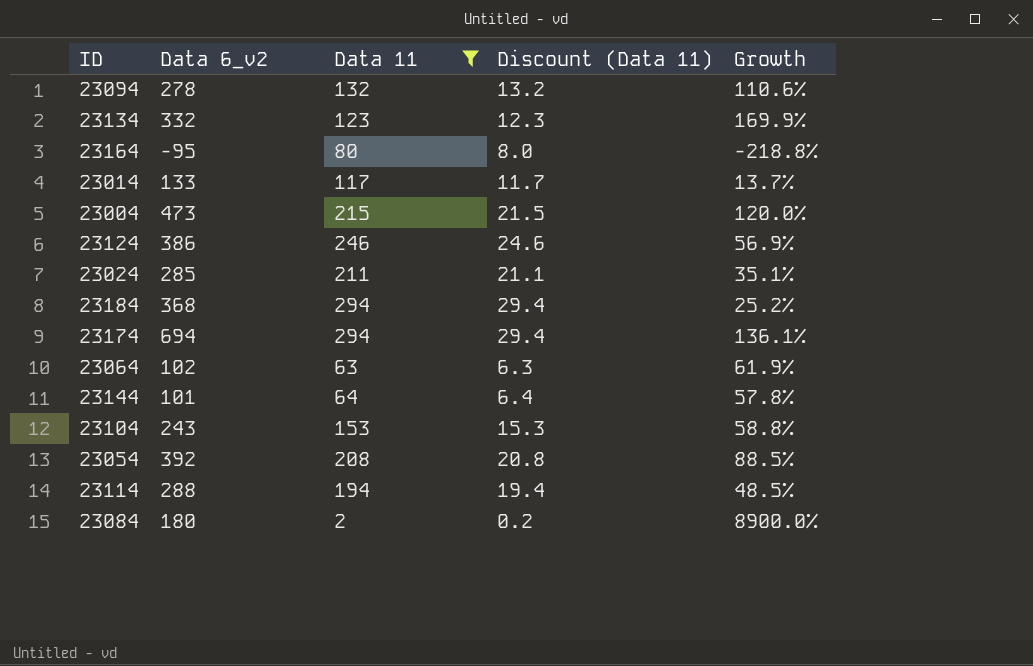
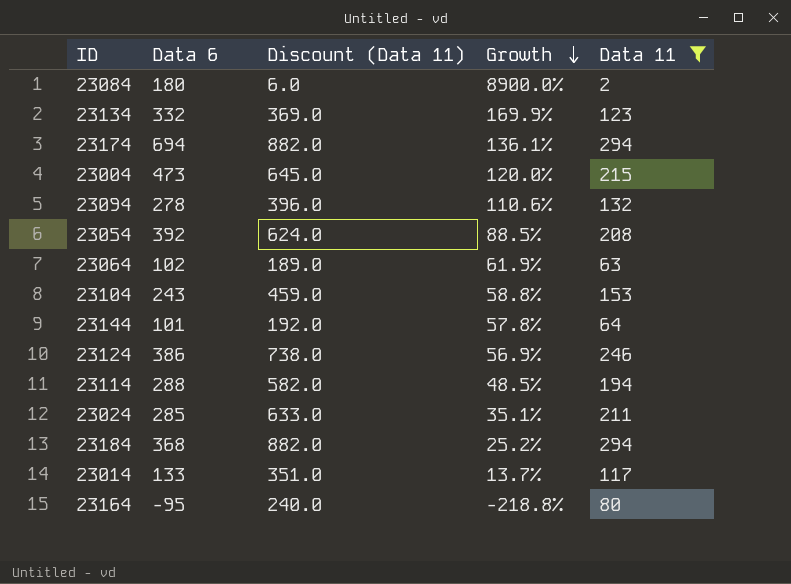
row order: none -> Growth descending
column name: Data 6_v2 -> Data 6
column Discount (Data 11) | formula: [Data 11] * 0.1 -> [Data 11] * 3
column Data 11 | position: 3 -> 5

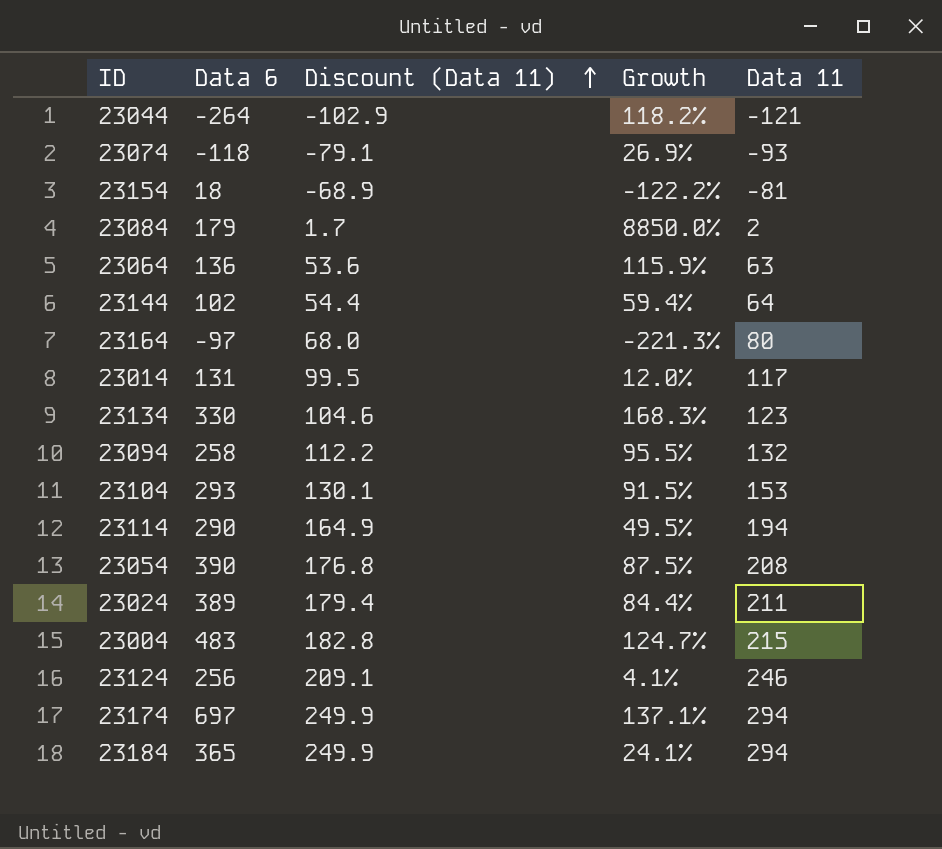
filter: Data 11 >= 2 -> none
row order: Growth descending -> Discount (Data 11) ascending
column Discount (Data 11) | formula: [Data 11] * 3 -> [Data 11] * 0.85
23084 | Data 6: 180 -> 179
23084 | Growth: 8900.0% -> 8850.0%
23064 | Data 6: 102 -> 136
23064 | Growth: 61.9% -> 115.9%
23144 | Data 6: 101 -> 102
23144 | Growth: 57.8% -> 59.4%
23164 | Data 6: -95 -> -97
23164 | Growth: -218.8% -> -221.3%
23014 | Data 6: 133 -> 131
23014 | Growth: 13.7% -> 12.0%
23134 | Data 6: 332 -> 330
23134 | Growth: 169.9% -> 168.3%
23094 | Data 6: 278 -> 258
23094 | Growth: 110.6% -> 95.5%
23104 | Data 6: 243 -> 293
23104 | Growth: 58.8% -> 91.5%
23114 | Data 6: 288 -> 290
23114 | Growth: 48.5% -> 49.5%
23054 | Data 6: 392 -> 390
23054 | Growth: 88.5% -> 87.5%
23024 | Data 6: 285 -> 389
23024 | Growth: 35.1% -> 84.4%
23004 | Data 6: 473 -> 483
23004 | Growth: 120.0% -> 124.7%
23124 | Data 6: 386 -> 256
23124 | Growth: 56.9% -> 4.1%
23174 | Data 6: 694 -> 697
23174 | Growth: 136.1% -> 137.1%
23184 | Data 6: 368 -> 365
23184 | Growth: 25.2% -> 24.1%

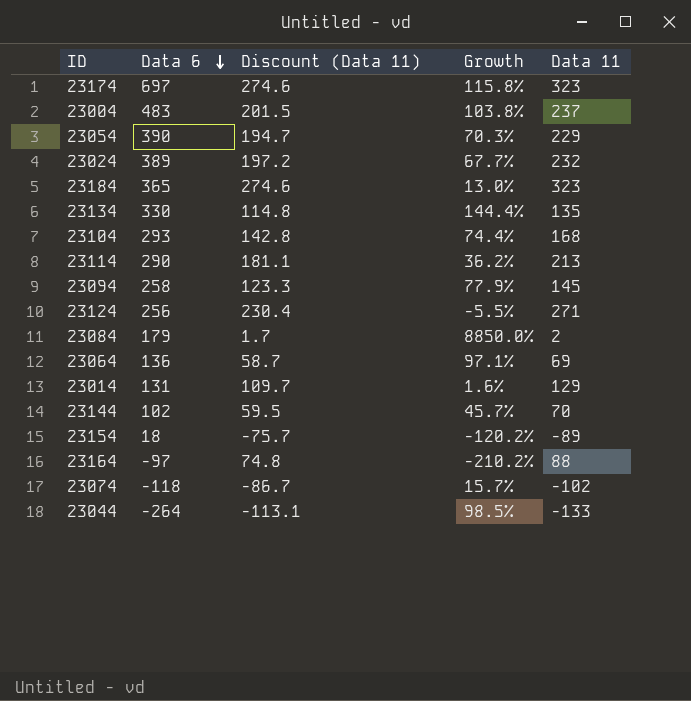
row order: Discount (Data 11) ascending -> Data 6 descending
23174 | Discount (Data 11): 249.9 -> 274.6
23174 | Growth: 137.1% -> 115.8%
23174 | Data 11: 294 -> 323
23004 | Discount (Data 11): 182.8 -> 201.5
23004 | Growth: 124.7% -> 103.8%
23004 | Data 11: 215 -> 237
23054 | Discount (Data 11): 176.8 -> 194.7
23054 | Growth: 87.5% -> 70.3%
23054 | Data 11: 208 -> 229
23024 | Discount (Data 11): 179.4 -> 197.2
23024 | Growth: 84.4% -> 67.7%
23024 | Data 11: 211 -> 232
23184 | Discount (Data 11): 249.9 -> 274.6
23184 | Growth: 24.1% -> 13.0%
23184 | Data 11: 294 -> 323
23134 | Discount (Data 11): 104.6 -> 114.8
23134 | Growth: 168.3% -> 144.4%
23134 | Data 11: 123 -> 135
23104 | Discount (Data 11): 130.1 -> 142.8
23104 | Growth: 91.5% -> 74.4%
23104 | Data 11: 153 -> 168
23114 | Discount (Data 11): 164.9 -> 181.1
23114 | Growth: 49.5% -> 36.2%
23114 | Data 11: 194 -> 213
23094 | Discount (Data 11): 112.2 -> 123.3
23094 | Growth: 95.5% -> 77.9%
23094 | Data 11: 132 -> 145
23124 | Discount (Data 11): 209.1 -> 230.4
23124 | Growth: 4.1% -> -5.5%
23124 | Data 11: 246 -> 271
23064 | Discount (Data 11): 53.6 -> 58.7
23064 | Growth: 115.9% -> 97.1%
23064 | Data 11: 63 -> 69
23014 | Discount (Data 11): 99.5 -> 109.7
23014 | Growth: 12.0% -> 1.6%
23014 | Data 11: 117 -> 129
23144 | Discount (Data 11): 54.4 -> 59.5
23144 | Growth: 59.4% -> 45.7%
23144 | Data 11: 64 -> 70
23154 | Discount (Data 11): -68.9 -> -75.7
23154 | Growth: -122.2% -> -120.2%
23154 | Data 11: -81 -> -89
23164 | Discount (Data 11): 68.0 -> 74.8
23164 | Growth: -221.3% -> -210.2%
23164 | Data 11: 80 -> 88
23074 | Discount (Data 11): -79.1 -> -86.7
23074 | Growth: 26.9% -> 15.7%
23074 | Data 11: -93 -> -102
23044 | Discount (Data 11): -102.9 -> -113.1
23044 | Growth: 118.2% -> 98.5%
23044 | Data 11: -121 -> -133

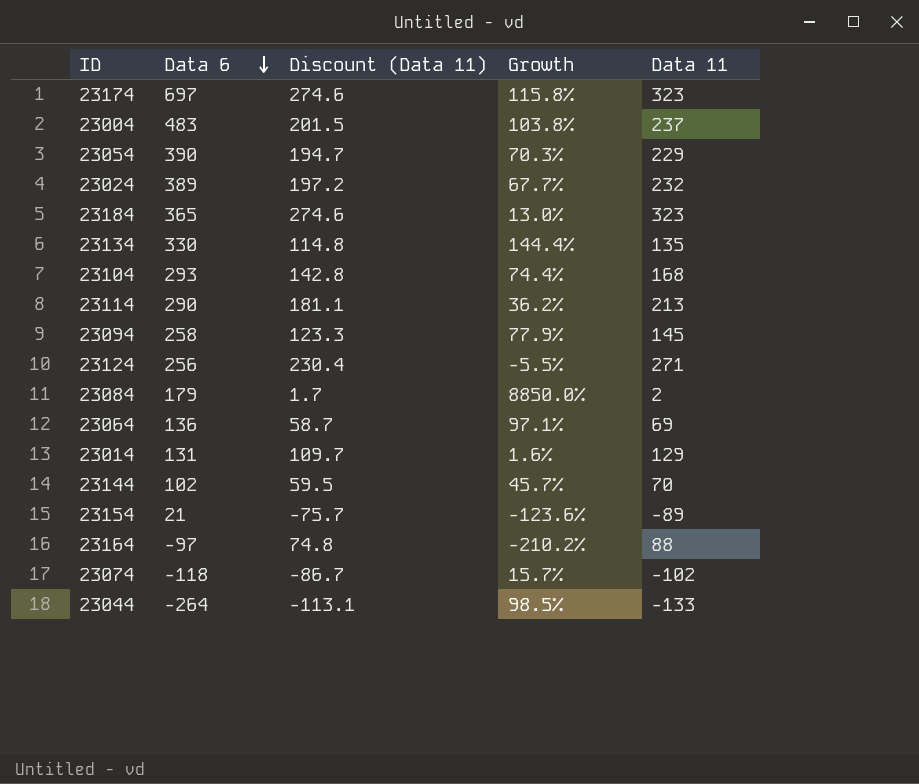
23154 | Data 6: 18 -> 21
23154 | Growth: -120.2% -> -123.6%

